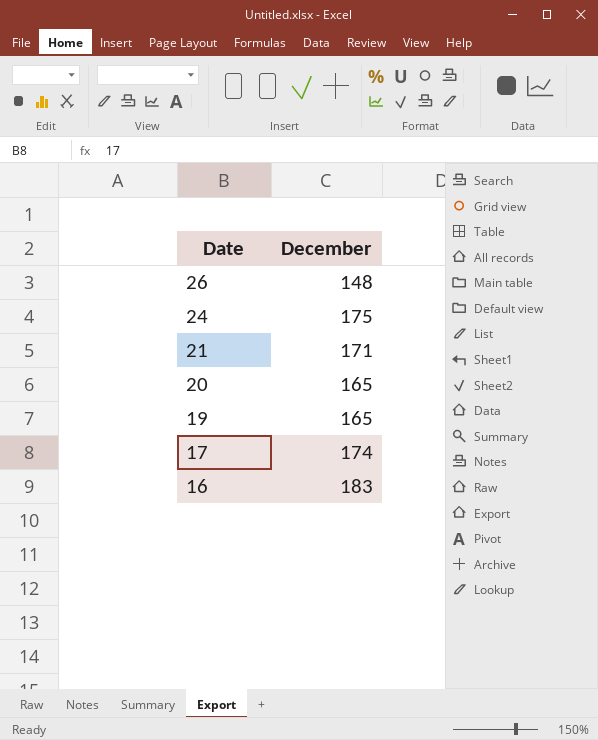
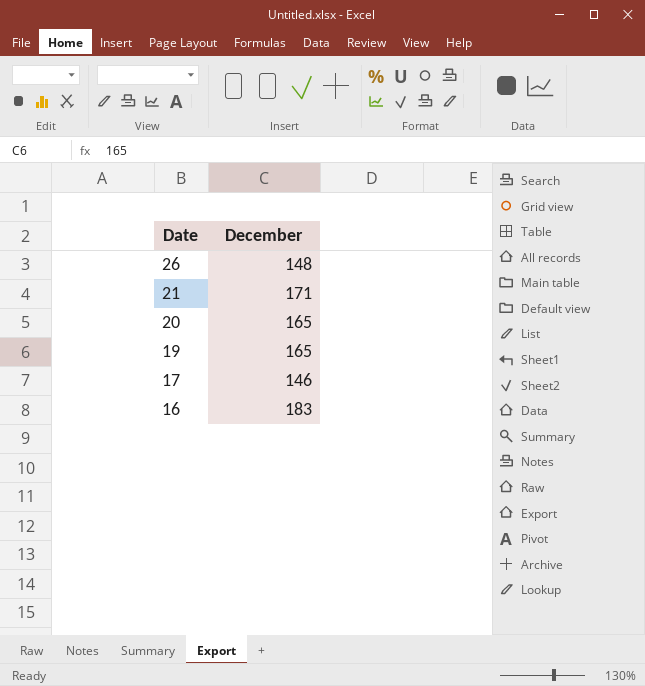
row 24: 175 -> none
17 | December: 174 -> 146

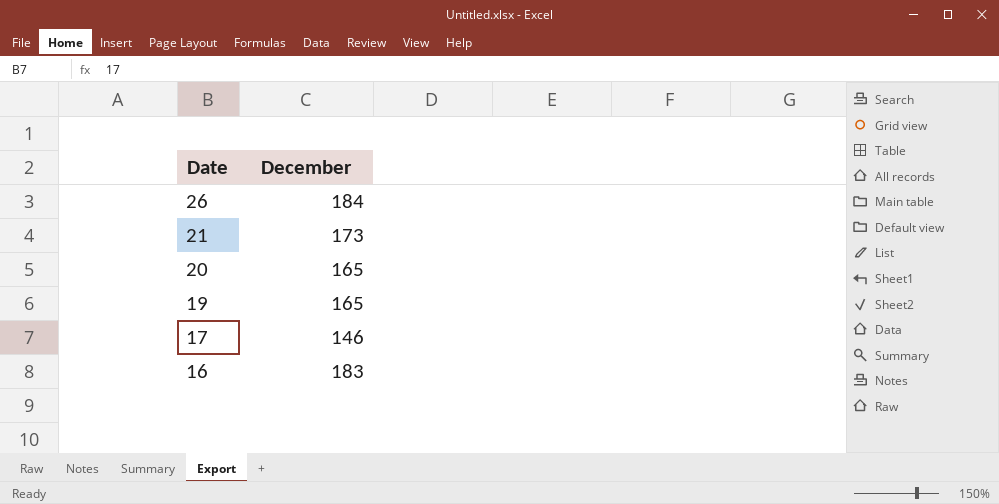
26 | December: 148 -> 184
21 | December: 171 -> 173

